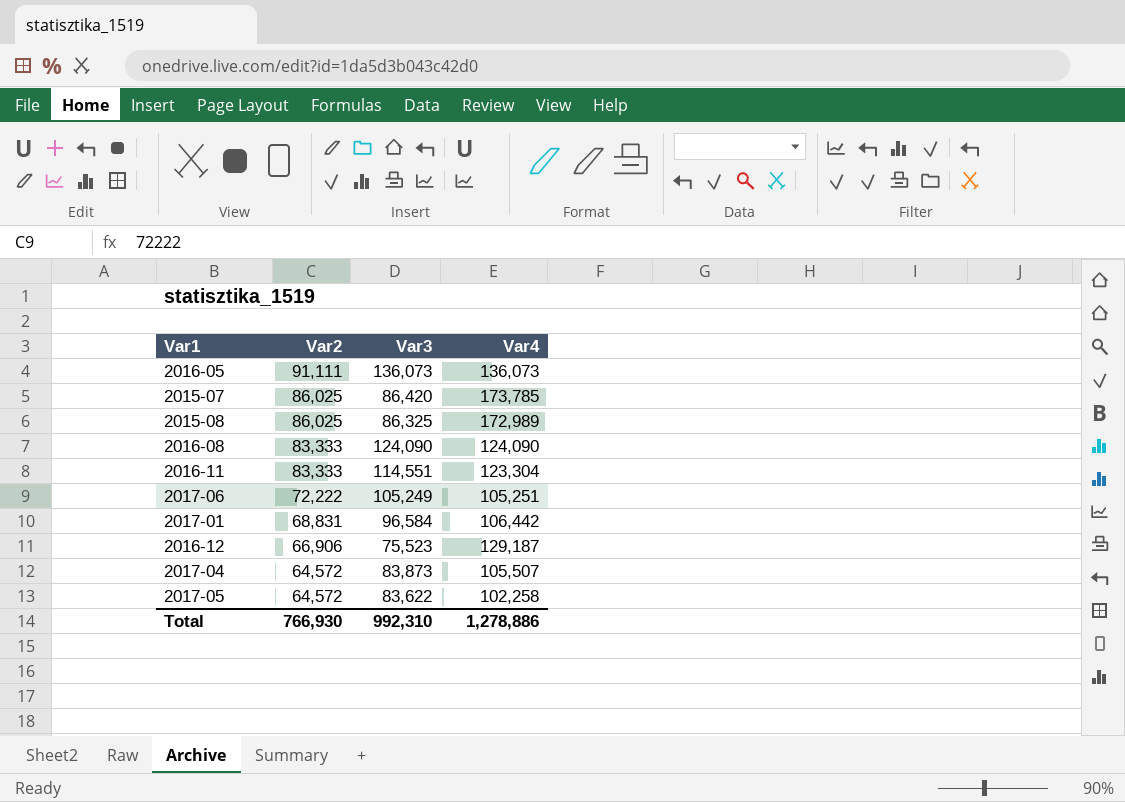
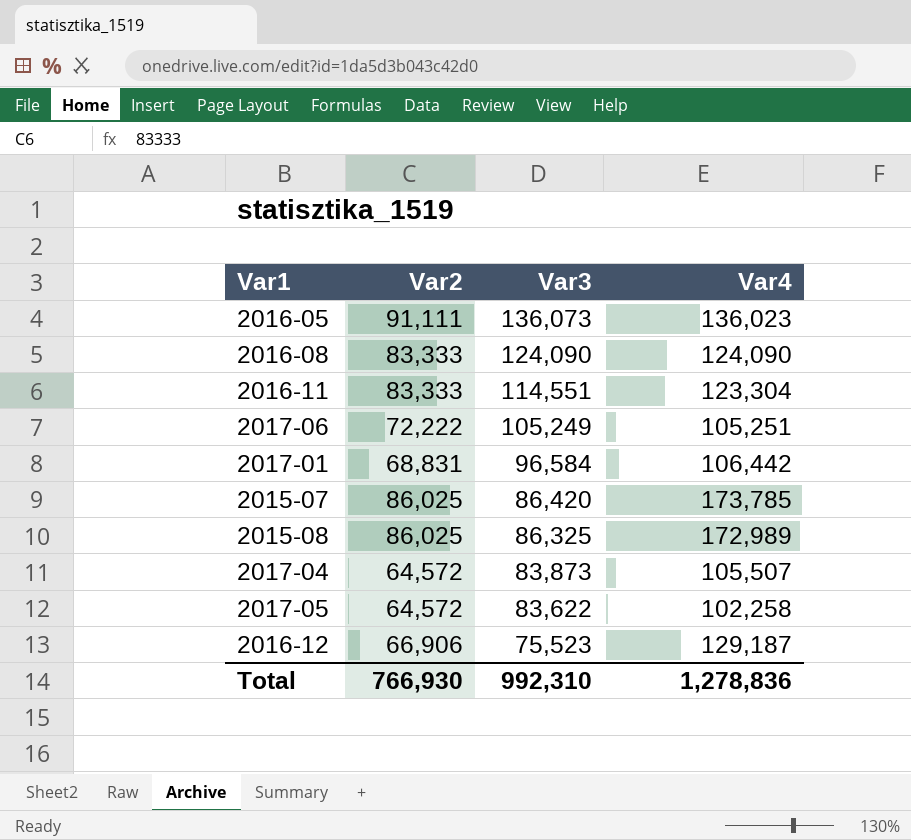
row order: Var2 descending -> Var3 descending
2016-05 | Var4: 136,073 -> 136,023
Total | Var4: 1,278,886 -> 1,278,836

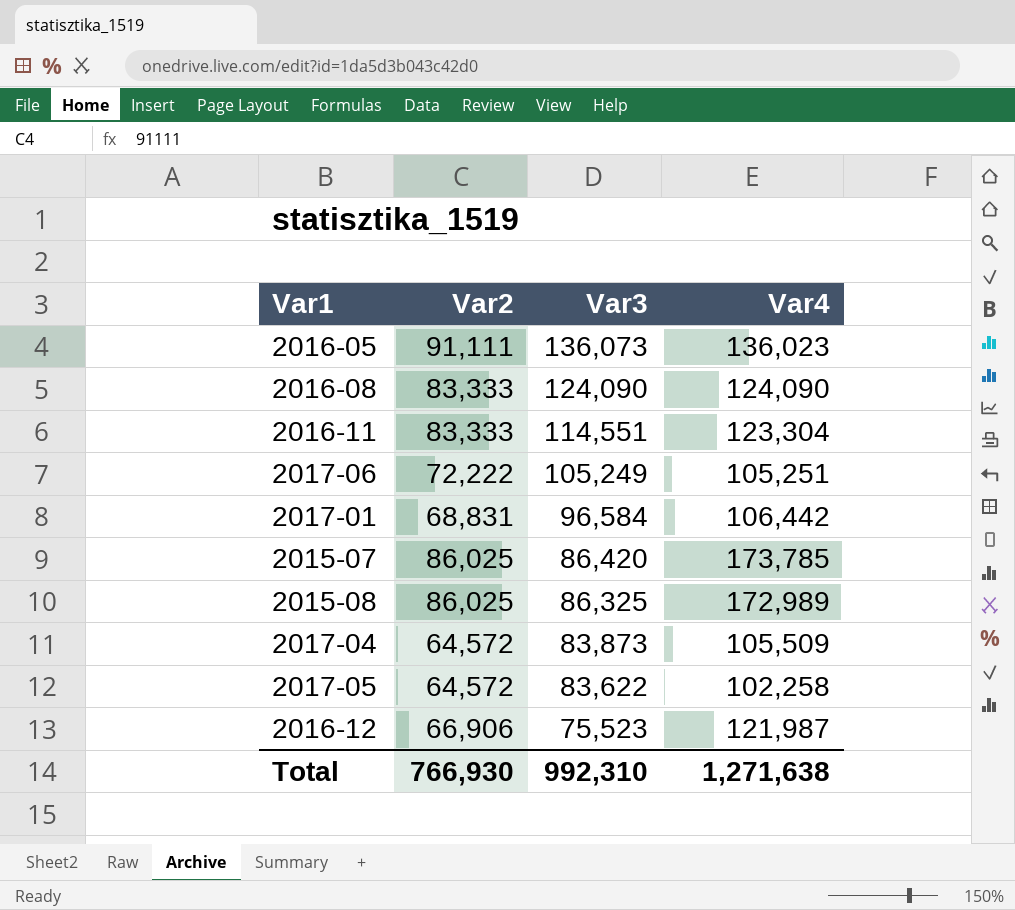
2017-04 | Var4: 105,507 -> 105,509
2016-12 | Var4: 129,187 -> 121,987
Total | Var4: 1,278,836 -> 1,271,638

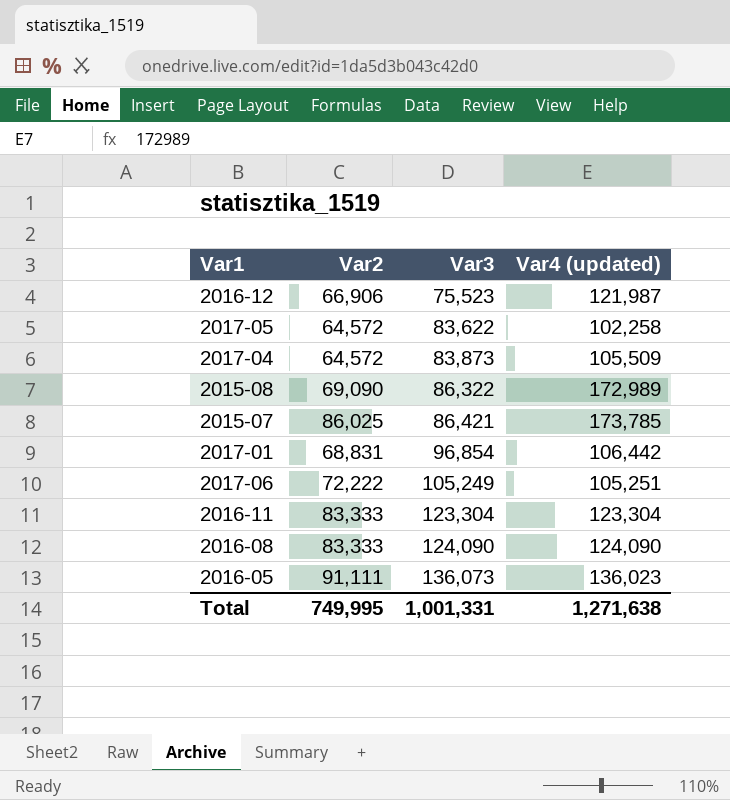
row order: Var3 descending -> Var3 ascending
column name: Var4 -> Var4 (updated)
2015-08 | Var2: 86,025 -> 69,090
2015-08 | Var3: 86,325 -> 86,322
2015-07 | Var3: 86,420 -> 86,421
2017-01 | Var3: 96,584 -> 96,854
2016-11 | Var3: 114,551 -> 123,304
Total | Var2: 766,930 -> 749,995
Total | Var3: 992,310 -> 1,001,331

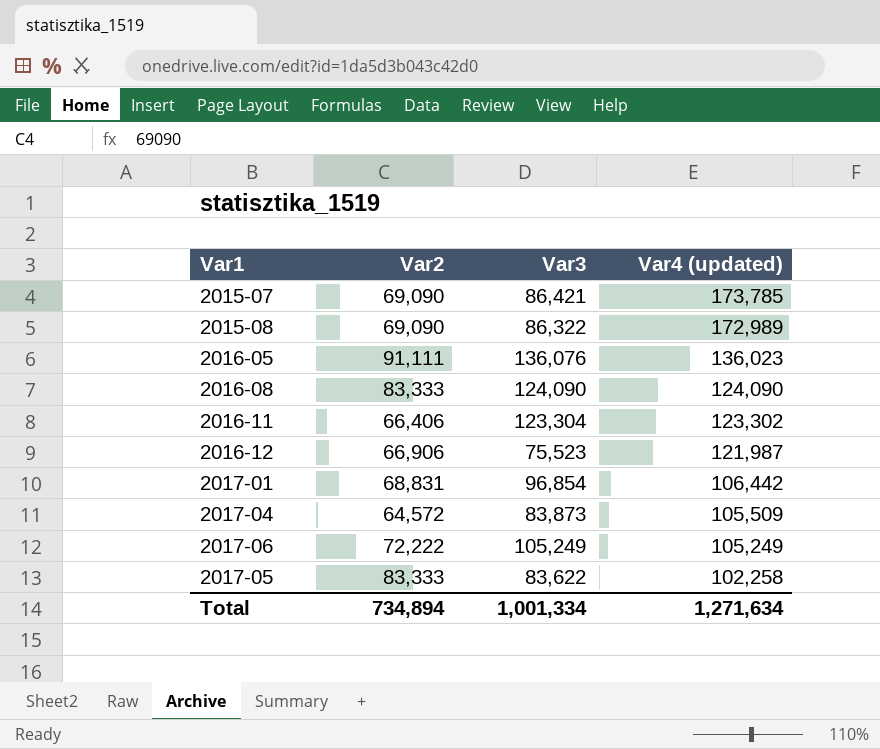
row order: Var3 ascending -> Var4 (updated) descending
2015-07 | Var2: 86,025 -> 69,090
2016-05 | Var3: 136,073 -> 136,076
2016-11 | Var2: 83,333 -> 66,406
2016-11 | Var4 (updated): 123,304 -> 123,302
2017-06 | Var4 (updated): 105,251 -> 105,249
2017-05 | Var2: 64,572 -> 83,333
Total | Var2: 749,995 -> 734,894
Total | Var3: 1,001,331 -> 1,001,334
Total | Var4 (updated): 1,271,638 -> 1,271,634

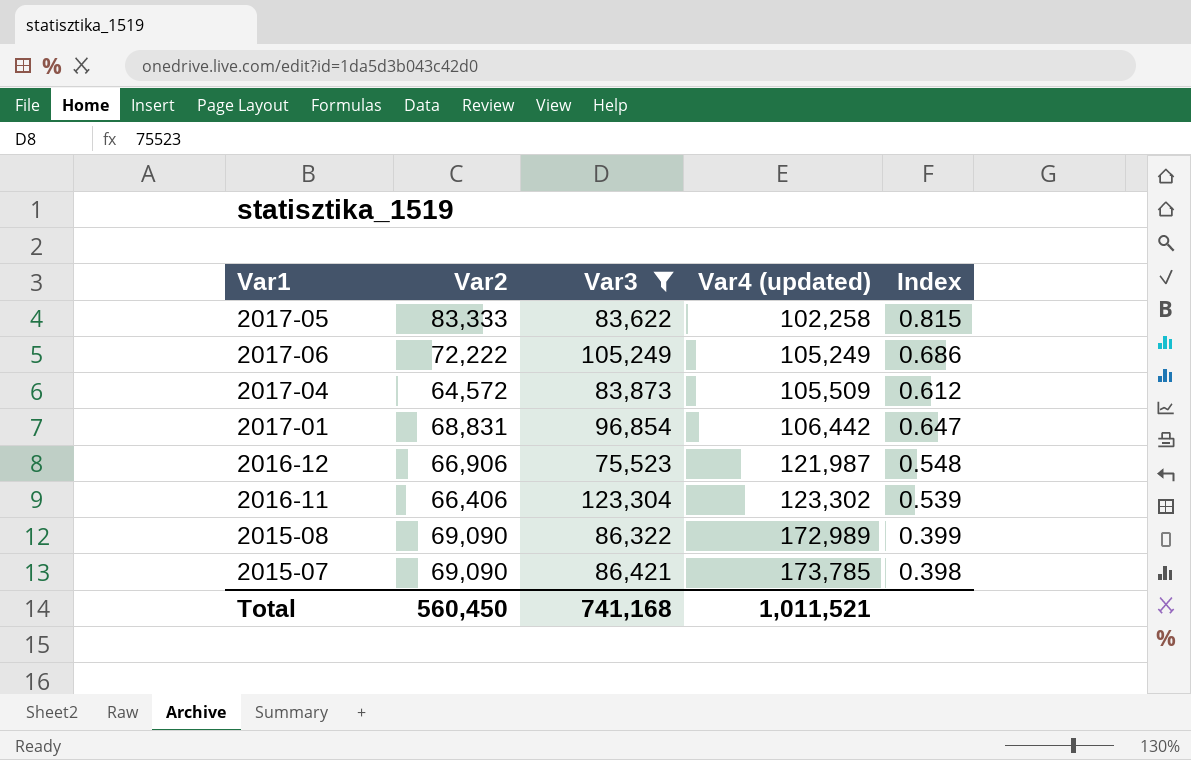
filter: none -> Var3 <= 123,304
row order: Var4 (updated) descending -> Var4 (updated) ascending
column Index | formula: none -> [Var2] / [Var4 (updated)]
Total | Var2: 734,894 -> 560,450
Total | Var3: 1,001,334 -> 741,168
Total | Var4 (updated): 1,271,634 -> 1,011,521

